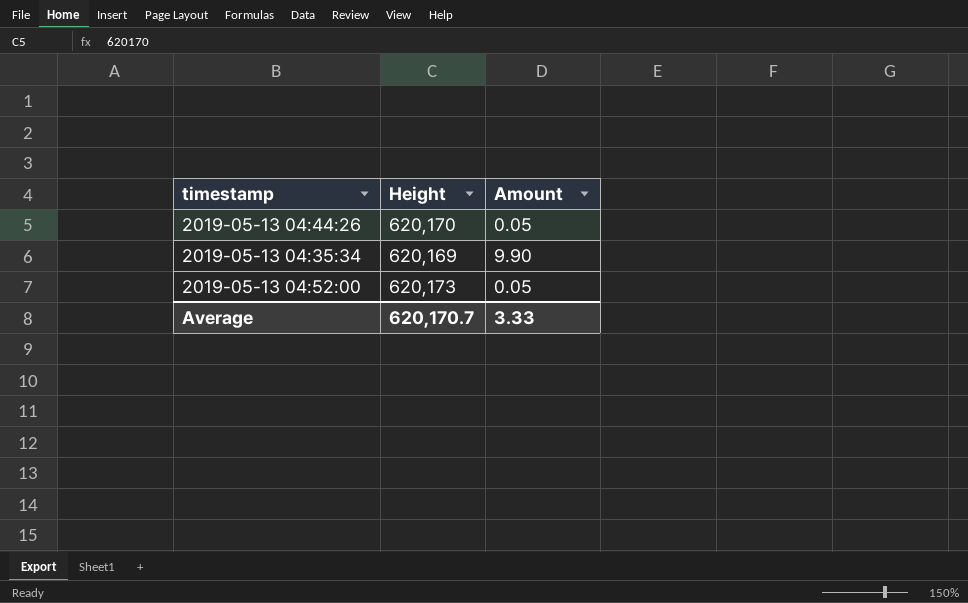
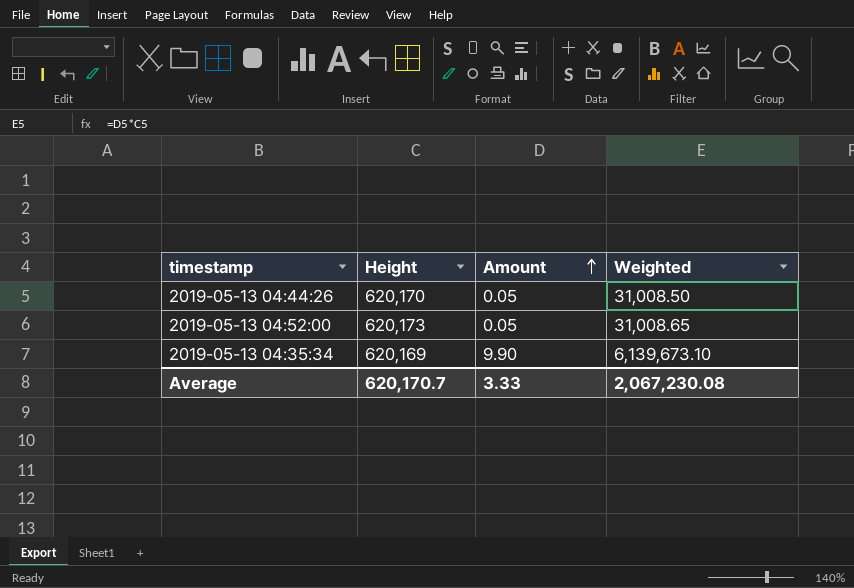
row order: none -> Amount ascending
column Weighted | formula: none -> [Height] * [Amount]

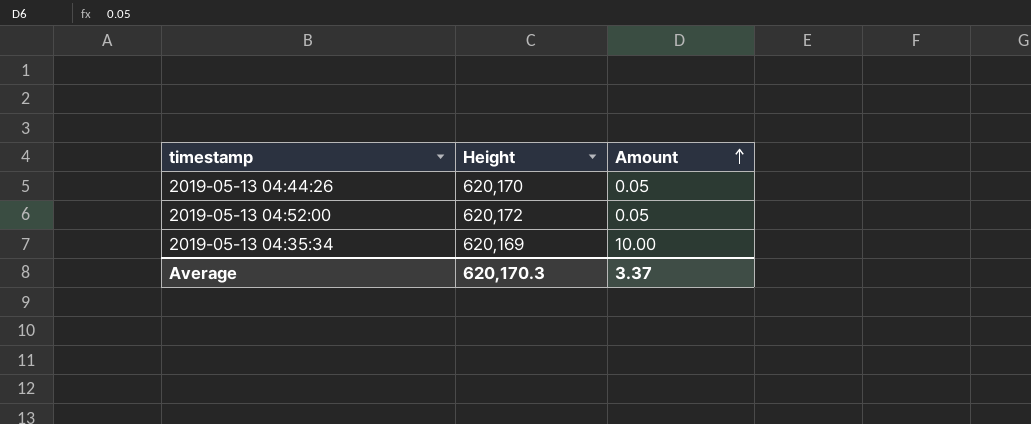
column Weighted | formula: [Height] * [Amount] -> none
2019-05-13 04:52:00 | Height: 620,173 -> 620,172
2019-05-13 04:35:34 | Amount: 9.90 -> 10.00
Average | Height: 620,170.7 -> 620,170.3
Average | Amount: 3.33 -> 3.37

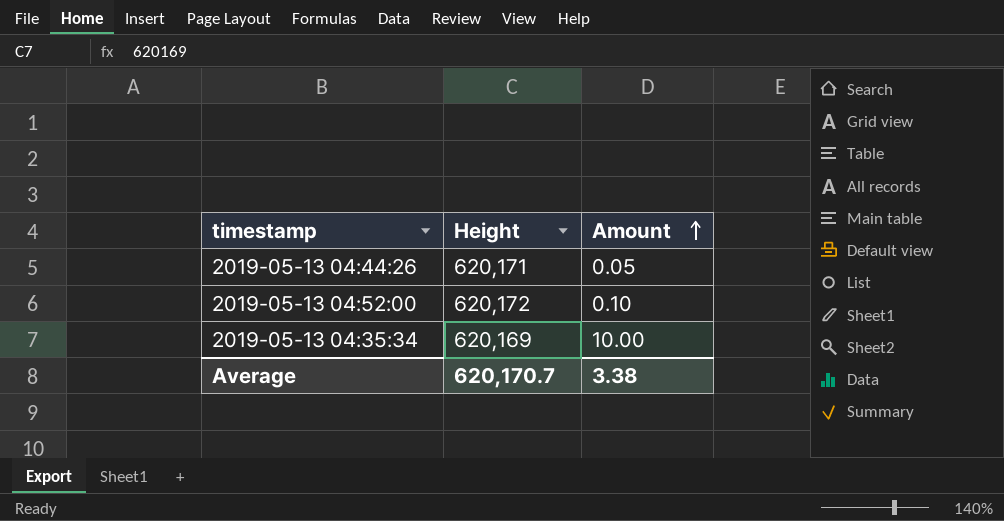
2019-05-13 04:44:26 | Height: 620,170 -> 620,171
2019-05-13 04:52:00 | Amount: 0.05 -> 0.10
Average | Height: 620,170.3 -> 620,170.7
Average | Amount: 3.37 -> 3.38

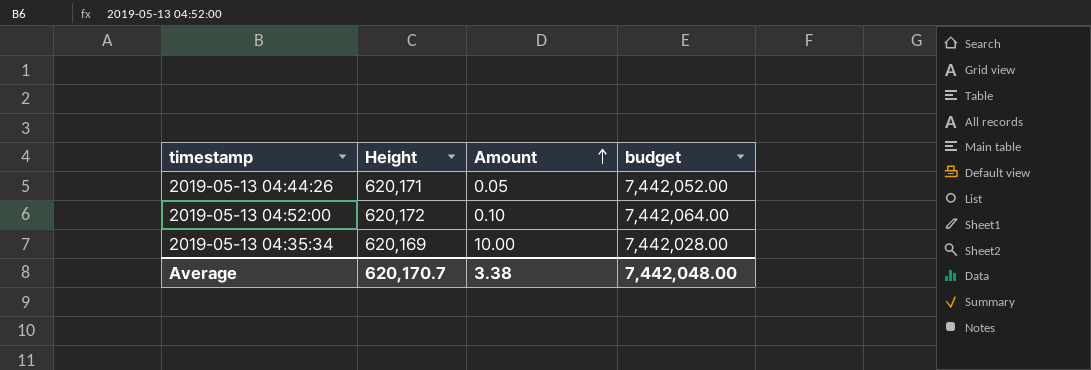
column budget | formula: none -> [Height] * 12

